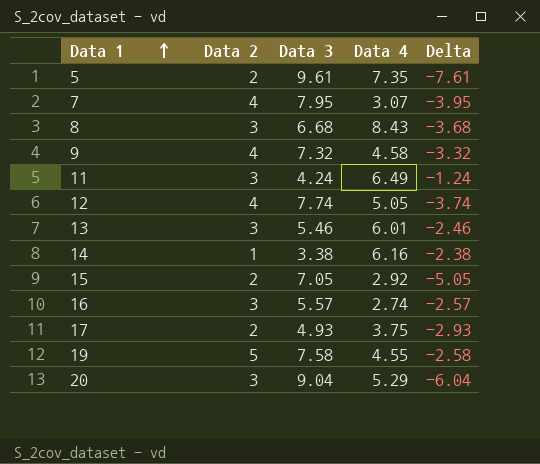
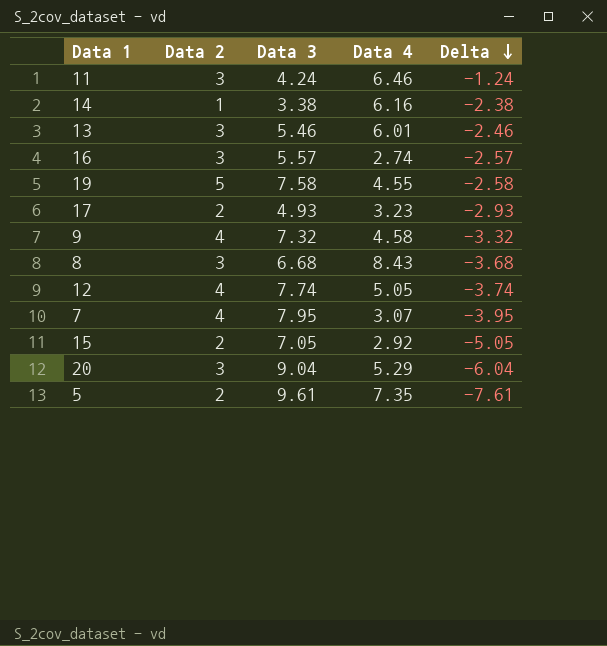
row order: Data 1 ascending -> Delta descending
11 | Data 4: 6.49 -> 6.46
17 | Data 4: 3.75 -> 3.23

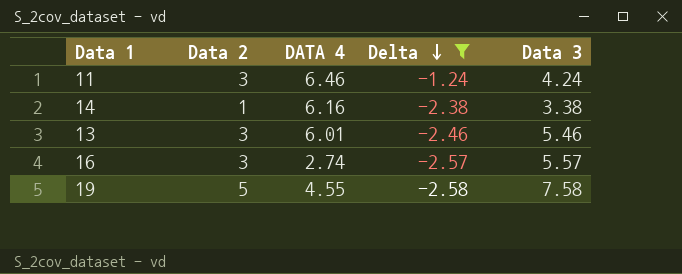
filter: none -> Delta >= -2.58
column name: Data 4 -> DATA 4
column Data 3 | position: 3 -> 5

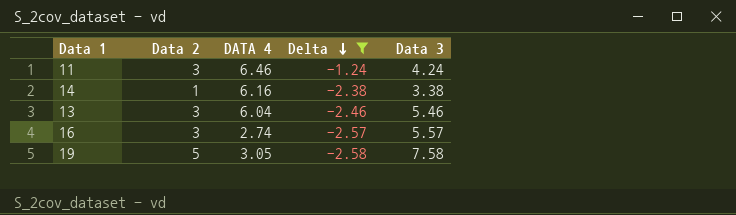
13 | DATA 4: 6.01 -> 6.04
19 | DATA 4: 4.55 -> 3.05

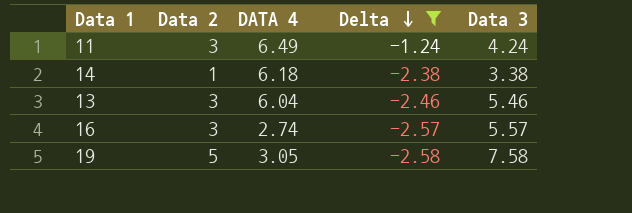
11 | DATA 4: 6.46 -> 6.49
14 | DATA 4: 6.16 -> 6.18

